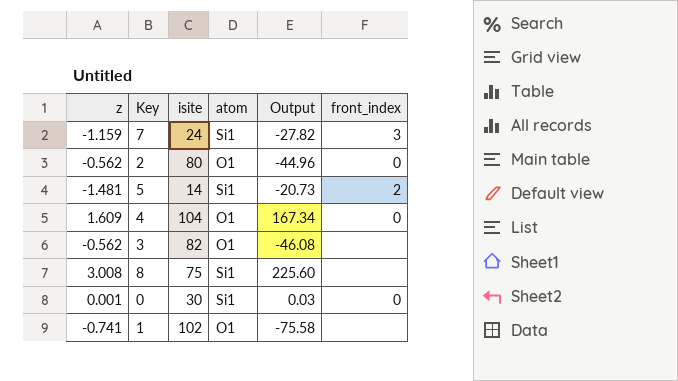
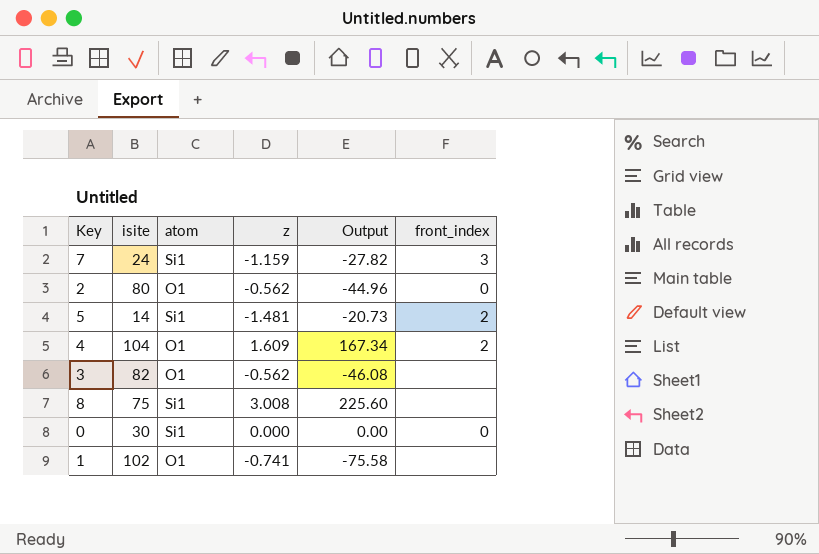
column z | position: 1 -> 4
4 | front_index: 0 -> 2
0 | z: 0.001 -> 0.000
0 | Output: 0.03 -> 0.00

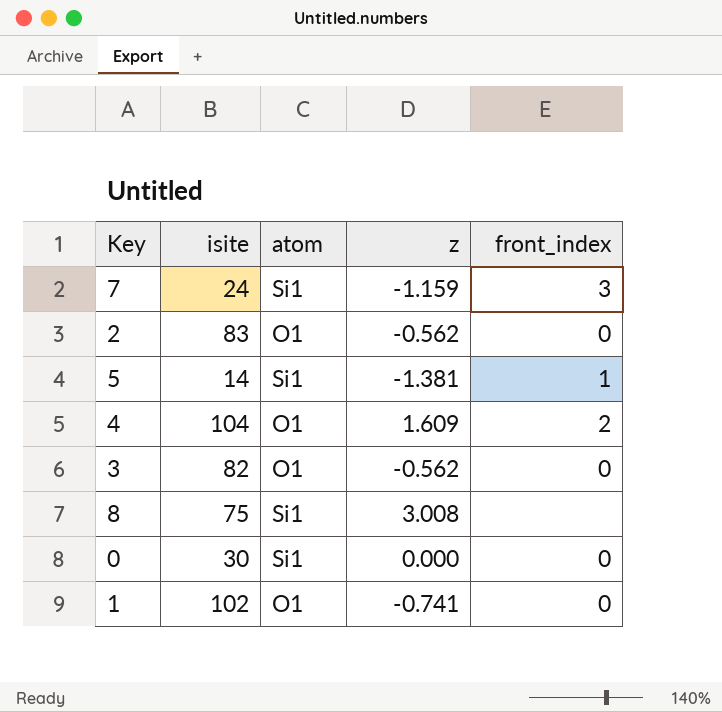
column Output | formula: [isite] * [z] -> none
2 | isite: 80 -> 83
5 | z: -1.481 -> -1.381
5 | front_index: 2 -> 1
3 | front_index: none -> 0
1 | front_index: none -> 0

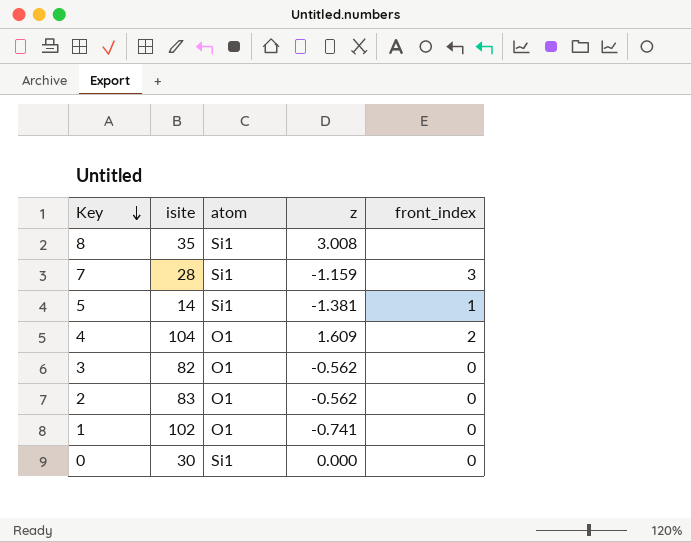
row order: none -> Key descending
8 | isite: 75 -> 35
7 | isite: 24 -> 28

